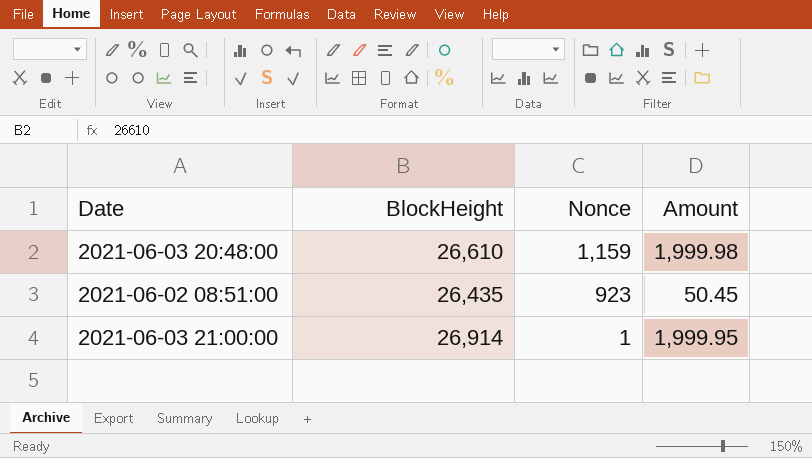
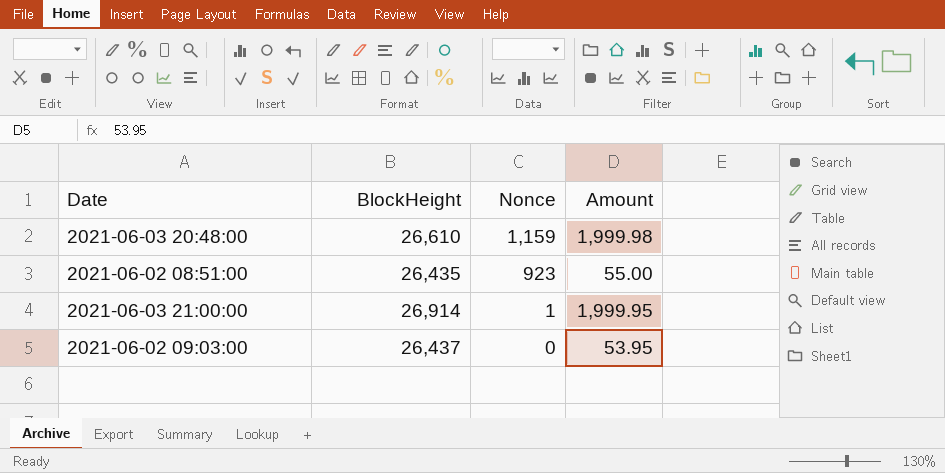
2021-06-02 08:51:00 | Amount: 50.45 -> 55.00
row 2021-06-02 09:03:00: none -> 26,437 | 0 | 53.95

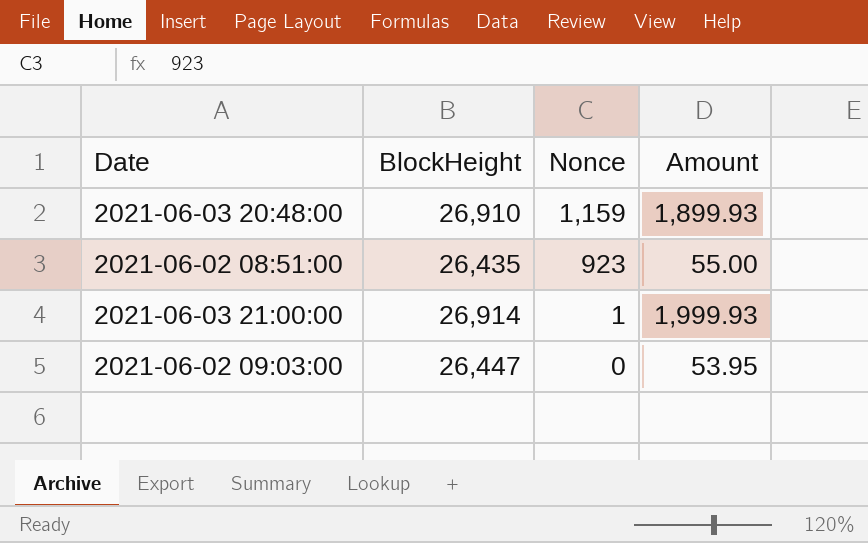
2021-06-03 20:48:00 | BlockHeight: 26,610 -> 26,910
2021-06-03 20:48:00 | Amount: 1,999.98 -> 1,899.93
2021-06-03 21:00:00 | Amount: 1,999.95 -> 1,999.93
2021-06-02 09:03:00 | BlockHeight: 26,437 -> 26,447

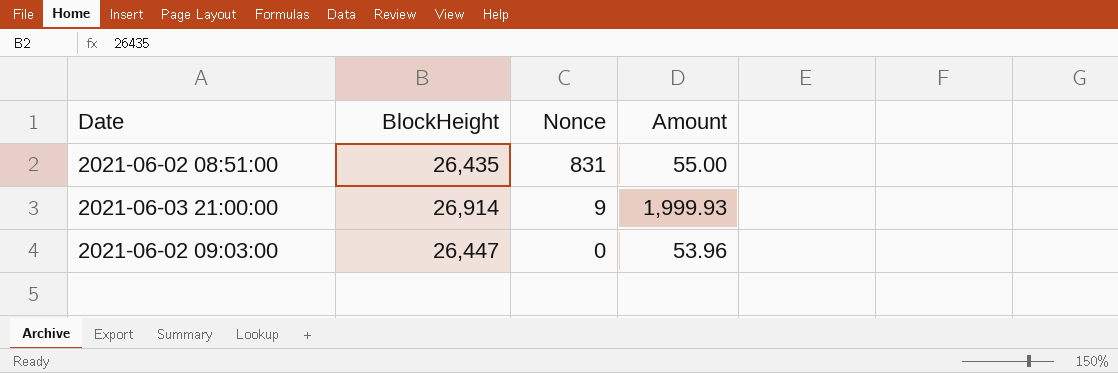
row 2021-06-03 20:48:00: 26,910 | 1,159 | 1,899.93 -> none
2021-06-02 08:51:00 | Nonce: 923 -> 831
2021-06-03 21:00:00 | Nonce: 1 -> 9
2021-06-02 09:03:00 | Amount: 53.95 -> 53.96

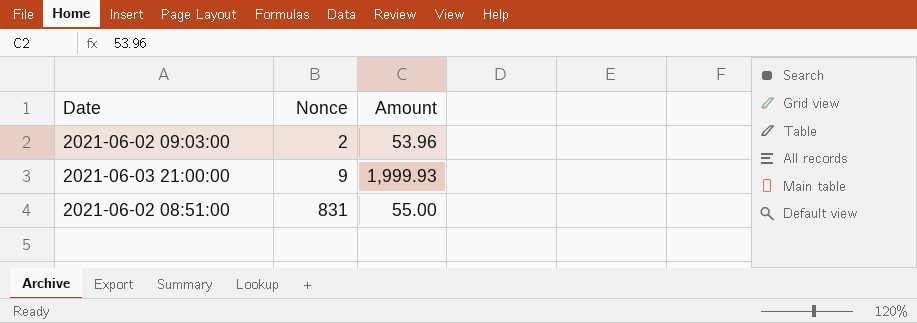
row order: Nonce descending -> Nonce ascending
column BlockHeight | position: 2 -> none
2021-06-02 09:03:00 | Nonce: 0 -> 2

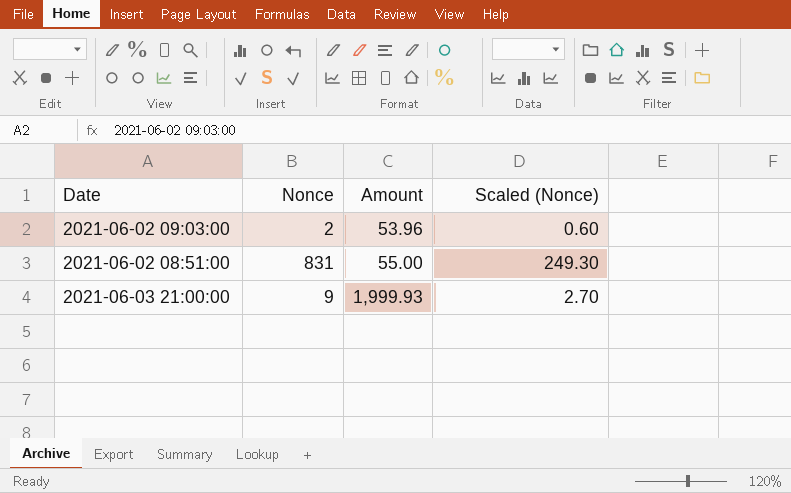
row order: Nonce ascending -> Amount ascending
column Scaled (Nonce) | formula: none -> [Nonce] * 0.3

